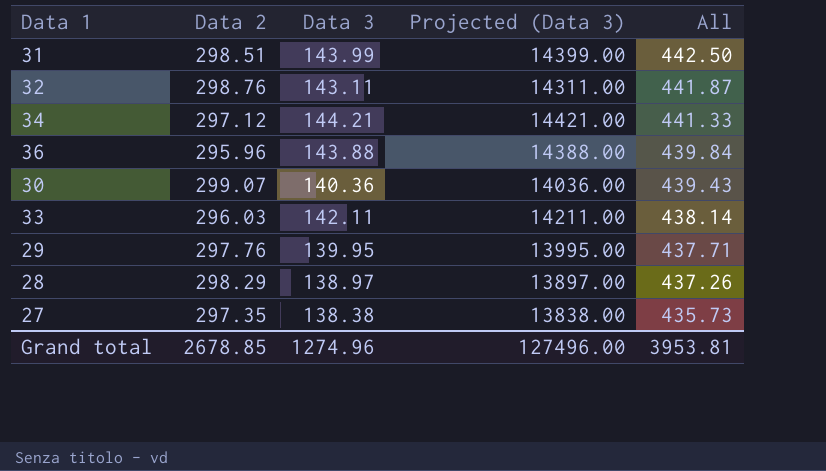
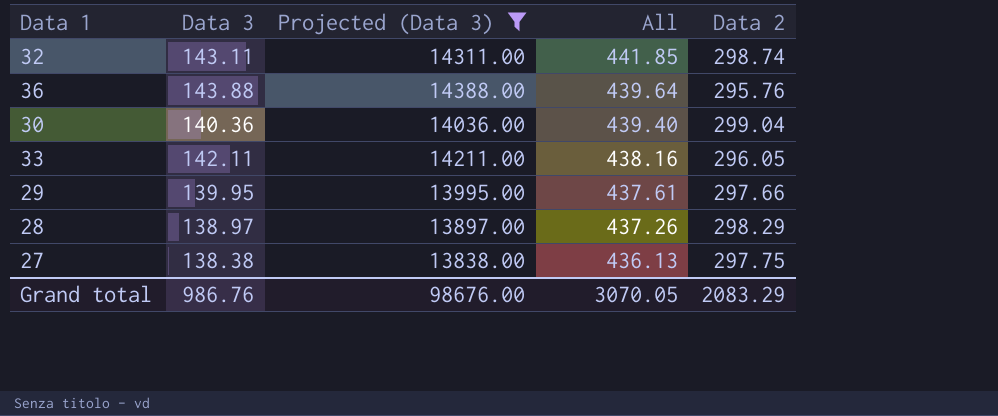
filter: none -> Projected (Data 3) <= 14388.00
column Data 2 | position: 2 -> 5
32 | All: 441.87 -> 441.85
32 | Data 2: 298.76 -> 298.74
36 | All: 439.84 -> 439.64
36 | Data 2: 295.96 -> 295.76
30 | All: 439.43 -> 439.40
30 | Data 2: 299.07 -> 299.04
33 | All: 438.14 -> 438.16
33 | Data 2: 296.03 -> 296.05
29 | All: 437.71 -> 437.61
29 | Data 2: 297.76 -> 297.66
27 | All: 435.73 -> 436.13
27 | Data 2: 297.35 -> 297.75
Grand total | Data 3: 1274.96 -> 986.76
Grand total | Projected (Data 3): 127496.00 -> 98676.00
Grand total | All: 3953.81 -> 3070.05
Grand total | Data 2: 2678.85 -> 2083.29

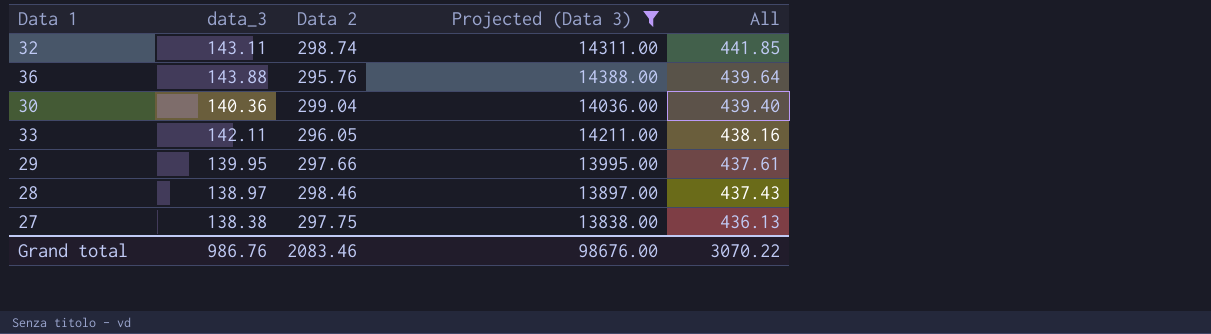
column name: Data 3 -> data_3
column Data 2 | position: 5 -> 3
28 | Data 2: 298.29 -> 298.46
28 | All: 437.26 -> 437.43
Grand total | Data 2: 2083.29 -> 2083.46
Grand total | All: 3070.05 -> 3070.22

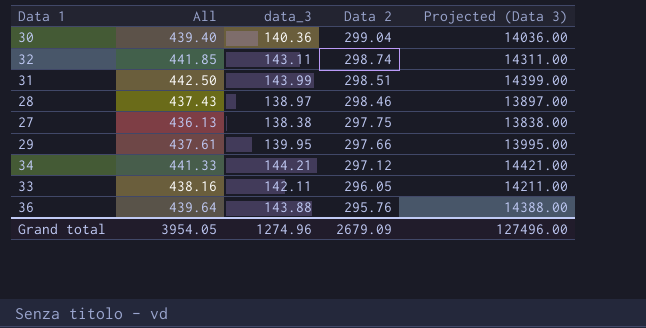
filter: Projected (Data 3) <= 14388.00 -> none
row order: All descending -> Data 2 descending
column All | position: 5 -> 2
Grand total | All: 3070.22 -> 3954.05
Grand total | data_3: 986.76 -> 1274.96
Grand total | Data 2: 2083.46 -> 2679.09
Grand total | Projected (Data 3): 98676.00 -> 127496.00

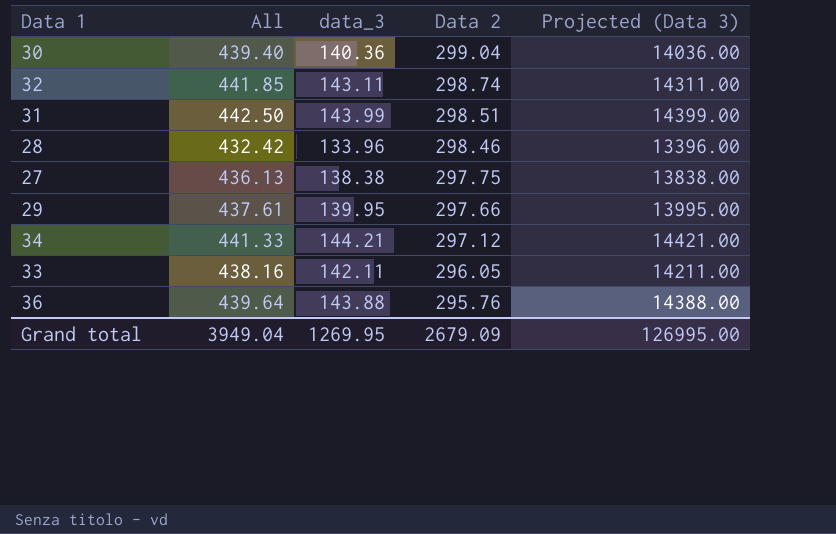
28 | All: 437.43 -> 432.42
28 | data_3: 138.97 -> 133.96
28 | Projected (Data 3): 13897.00 -> 13396.00
Grand total | All: 3954.05 -> 3949.04
Grand total | data_3: 1274.96 -> 1269.95
Grand total | Projected (Data 3): 127496.00 -> 126995.00

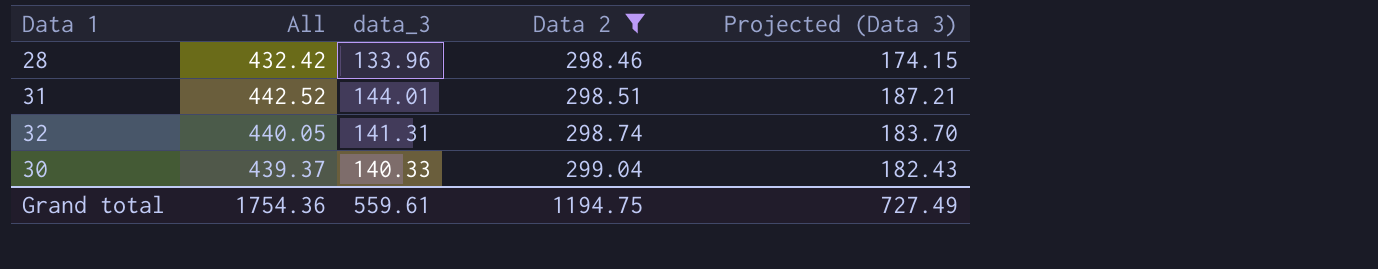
filter: none -> Data 2 >= 298.46
row order: Data 2 descending -> Data 2 ascending
column Projected (Data 3) | formula: [data_3] * 100 -> [data_3] * 1.3
31 | All: 442.50 -> 442.52
31 | data_3: 143.99 -> 144.01
32 | All: 441.85 -> 440.05
32 | data_3: 143.11 -> 141.31
30 | All: 439.40 -> 439.37
30 | data_3: 140.36 -> 140.33
Grand total | All: 3949.04 -> 1754.36
Grand total | data_3: 1269.95 -> 559.61
Grand total | Data 2: 2679.09 -> 1194.75
Grand total | Projected (Data 3): 126995.00 -> 727.49

